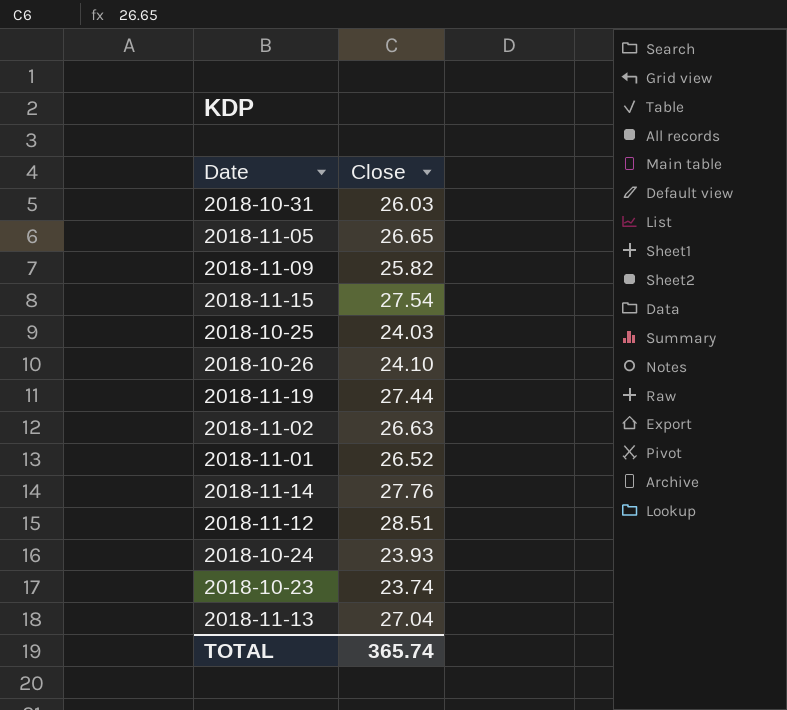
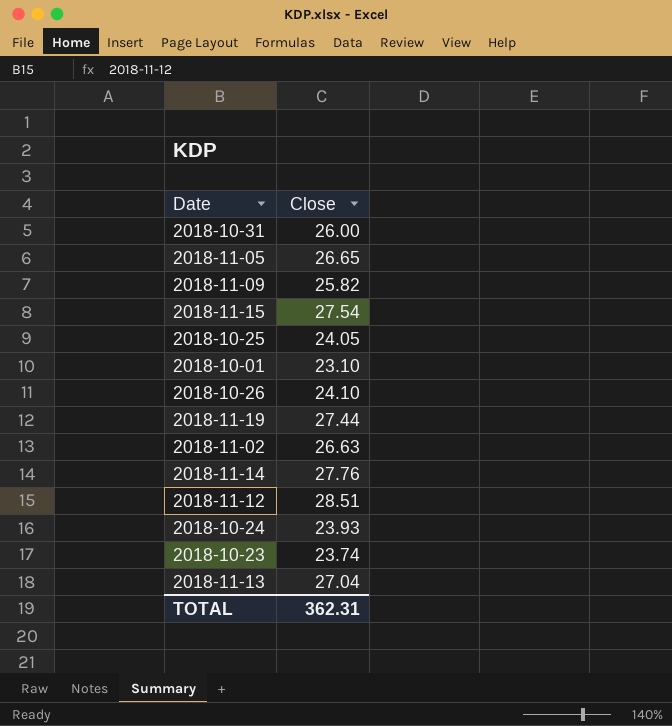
row 2018-11-01: 26.52 -> none
2018-10-31 | Close: 26.03 -> 26.00
2018-10-25 | Close: 24.03 -> 24.05
row 2018-10-01: none -> 23.10
TOTAL | Close: 365.74 -> 362.31

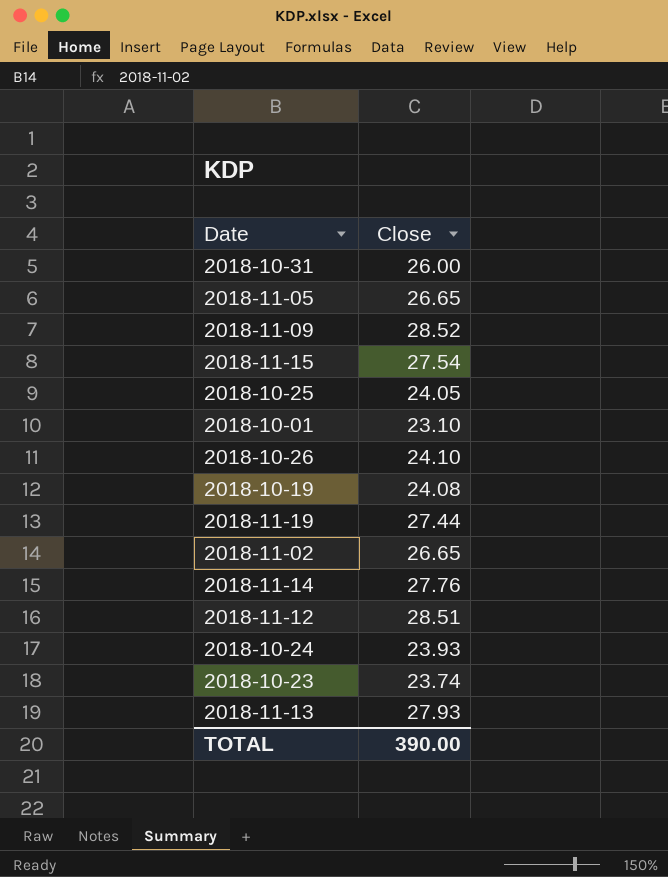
2018-11-09 | Close: 25.82 -> 28.52
row 2018-10-19: none -> 24.08
2018-11-02 | Close: 26.63 -> 26.65
2018-11-13 | Close: 27.04 -> 27.93
TOTAL | Close: 362.31 -> 390.00

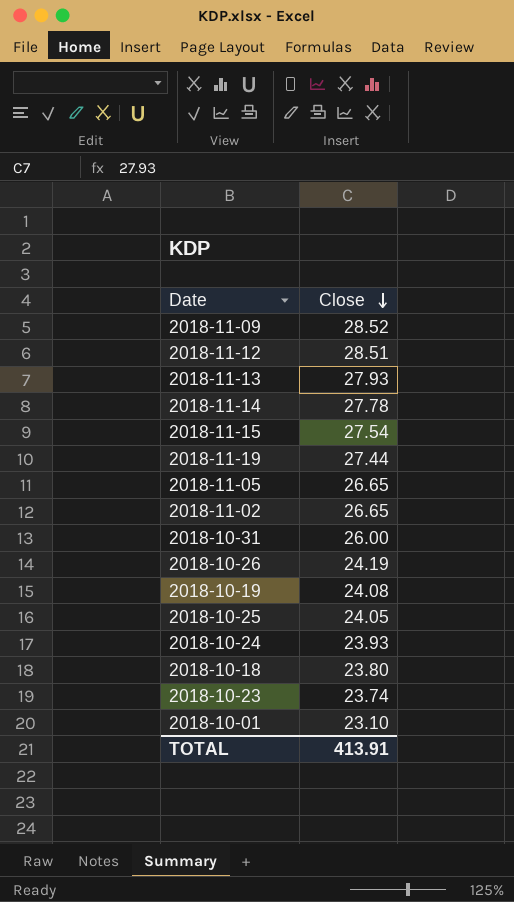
row order: none -> Close descending
2018-11-14 | Close: 27.76 -> 27.78
2018-10-26 | Close: 24.10 -> 24.19
row 2018-10-18: none -> 23.80
TOTAL | Close: 390.00 -> 413.91

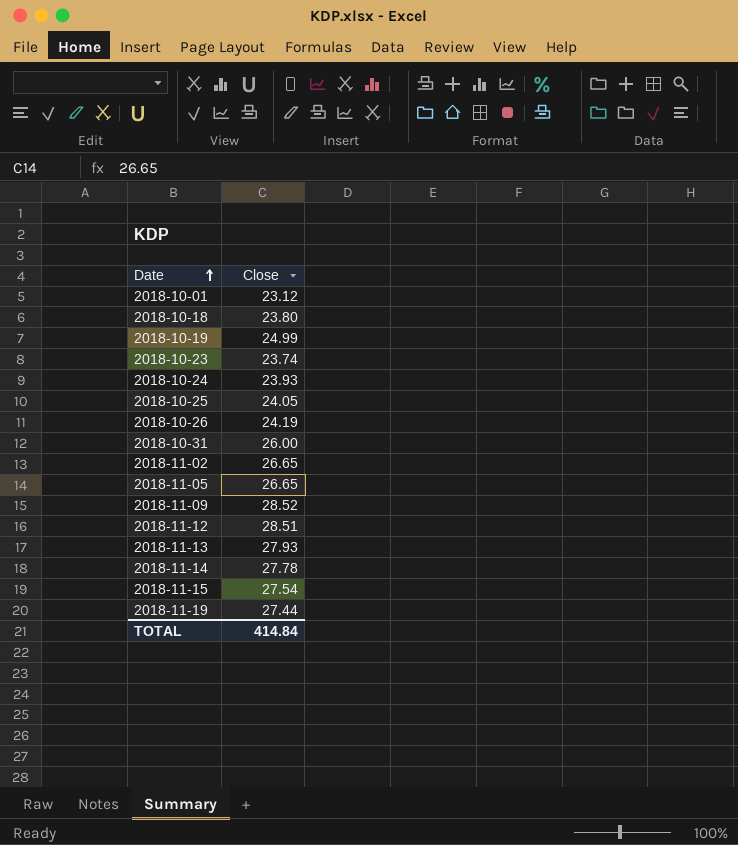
row order: Close descending -> Date ascending
2018-10-01 | Close: 23.10 -> 23.12
2018-10-19 | Close: 24.08 -> 24.99
TOTAL | Close: 413.91 -> 414.84

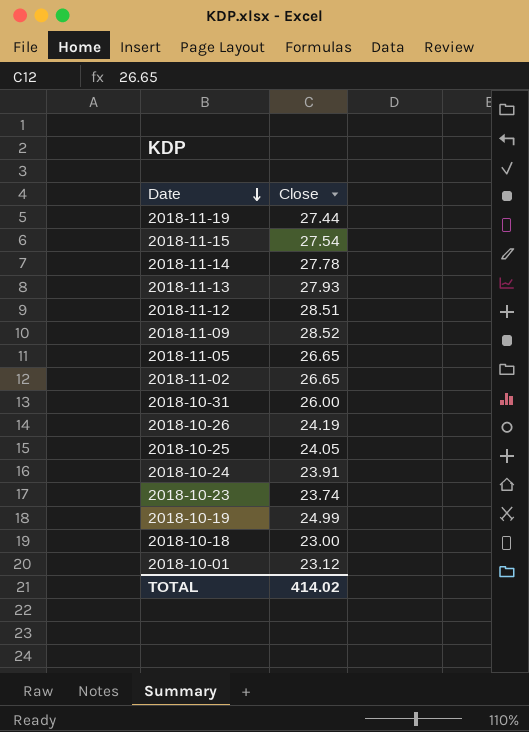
row order: Date ascending -> Date descending
2018-10-24 | Close: 23.93 -> 23.91
2018-10-18 | Close: 23.80 -> 23.00
TOTAL | Close: 414.84 -> 414.02

